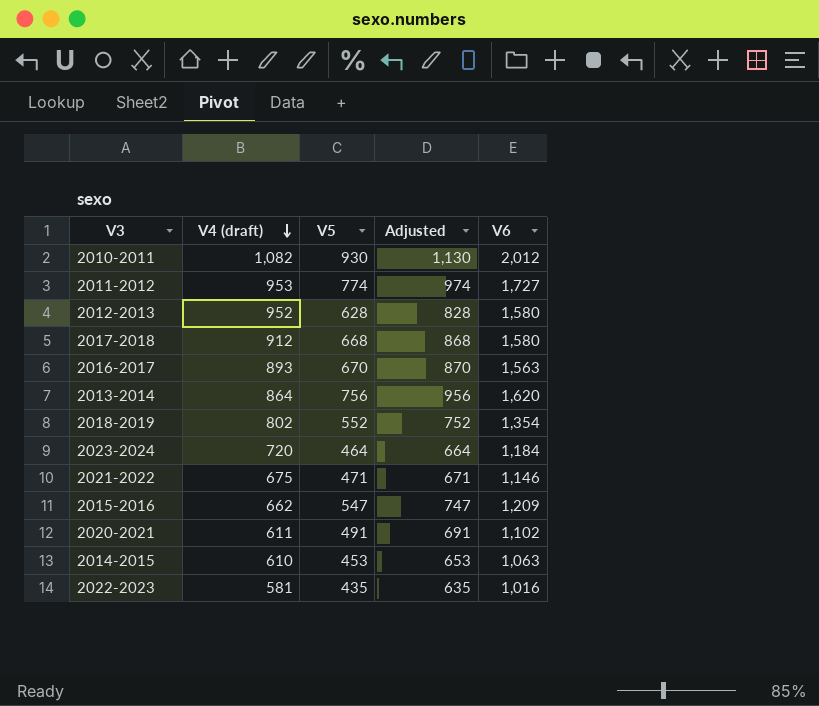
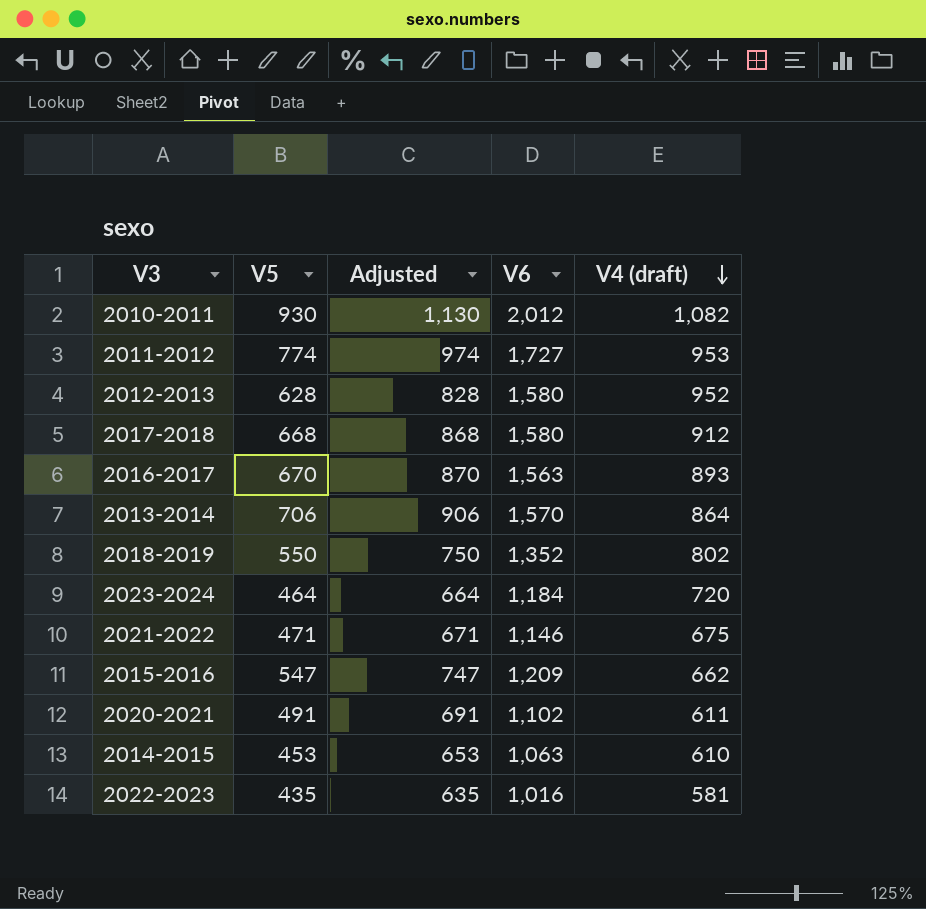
column V4 (draft) | position: 2 -> 5
2013-2014 | V5: 756 -> 706
2013-2014 | Adjusted: 956 -> 906
2013-2014 | V6: 1,620 -> 1,570
2018-2019 | V5: 552 -> 550
2018-2019 | Adjusted: 752 -> 750
2018-2019 | V6: 1,354 -> 1,352

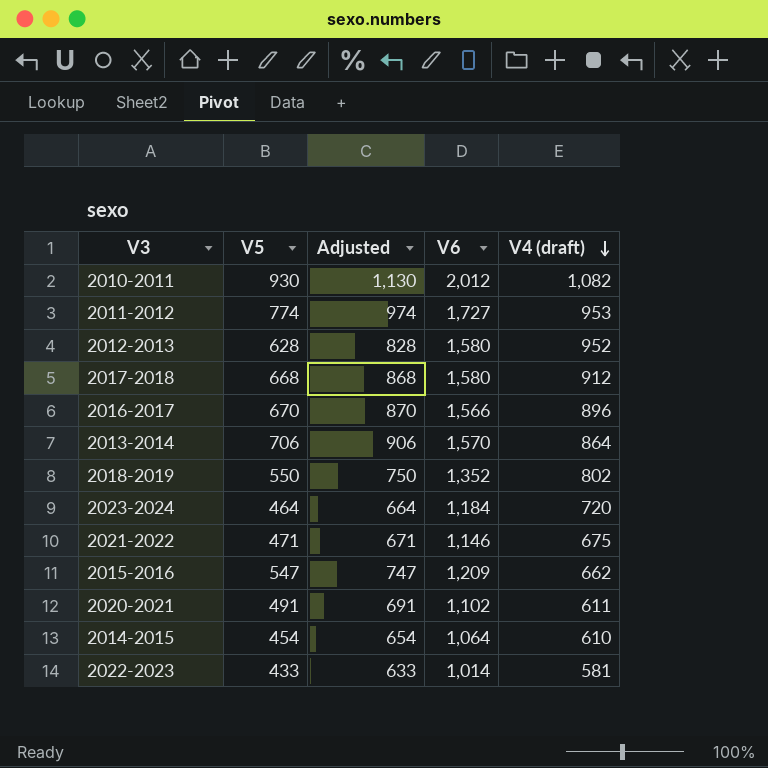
2016-2017 | V6: 1,563 -> 1,566
2016-2017 | V4 (draft): 893 -> 896
2014-2015 | V5: 453 -> 454
2014-2015 | Adjusted: 653 -> 654
2014-2015 | V6: 1,063 -> 1,064
2022-2023 | V5: 435 -> 433
2022-2023 | Adjusted: 635 -> 633
2022-2023 | V6: 1,016 -> 1,014

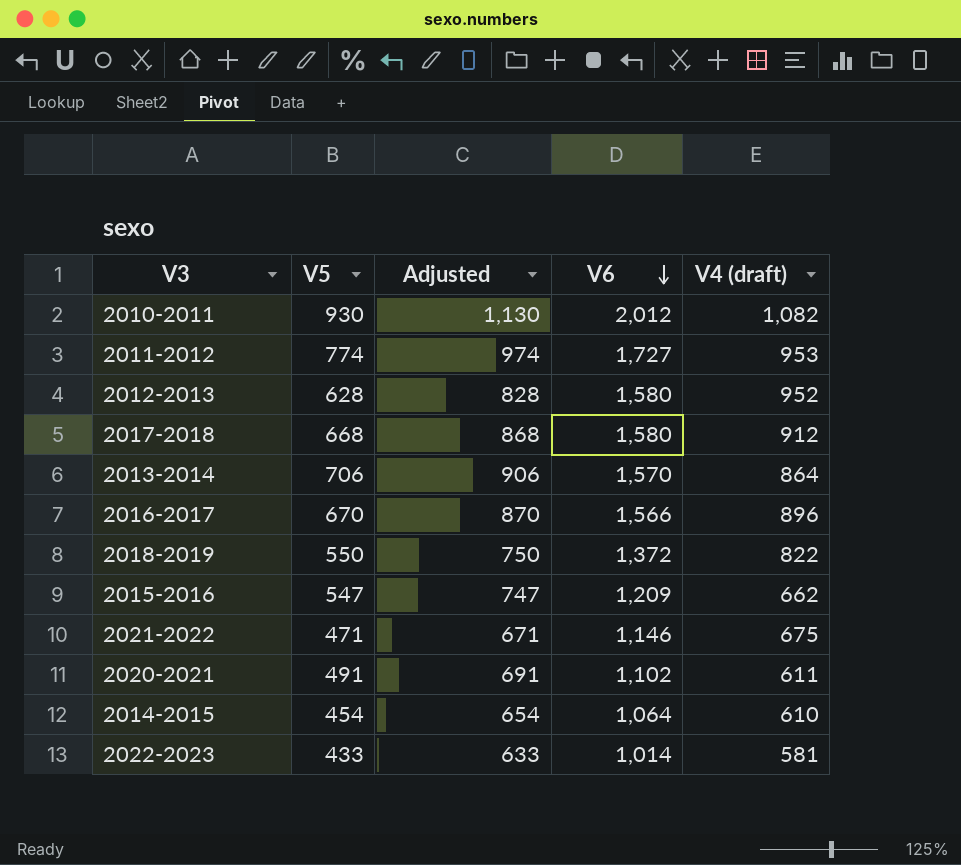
row order: V4 (draft) descending -> V6 descending
row 2023-2024: 464 | 664 | 1,184 | 720 -> none
2018-2019 | V6: 1,352 -> 1,372
2018-2019 | V4 (draft): 802 -> 822

